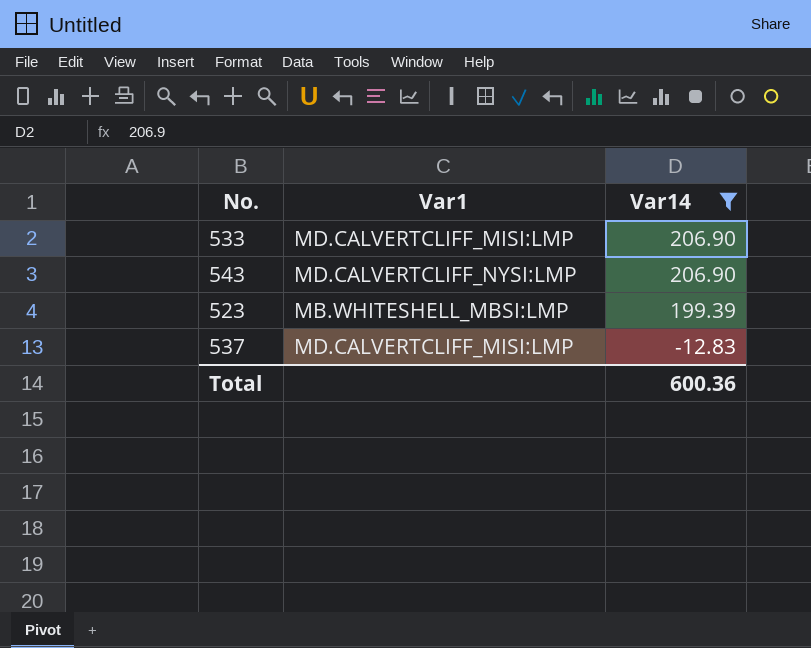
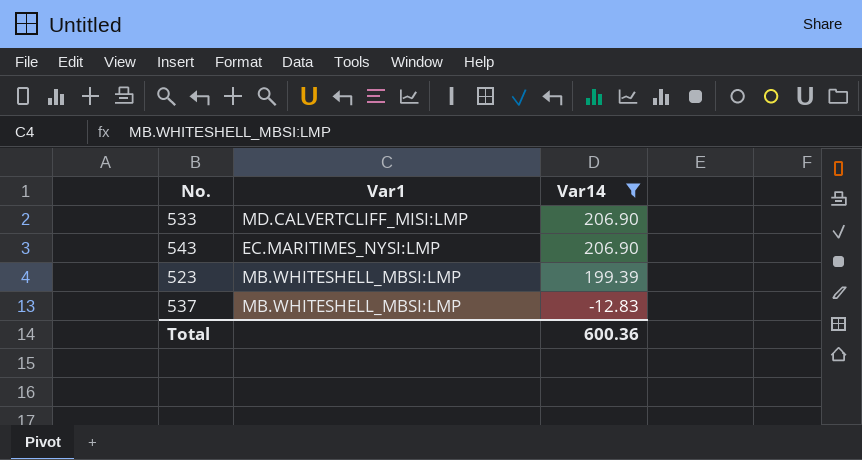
543 | Var1: MD.CALVERTCLIFF_NYSI:LMP -> EC.MARITIMES_NYSI:LMP
537 | Var1: MD.CALVERTCLIFF_MISI:LMP -> MB.WHITESHELL_MBSI:LMP

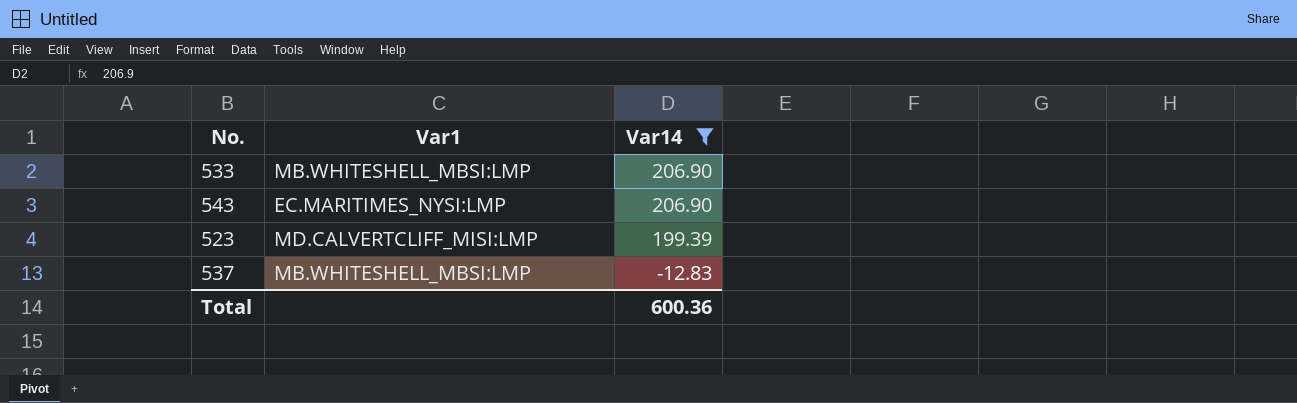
533 | Var1: MD.CALVERTCLIFF_MISI:LMP -> MB.WHITESHELL_MBSI:LMP
523 | Var1: MB.WHITESHELL_MBSI:LMP -> MD.CALVERTCLIFF_MISI:LMP

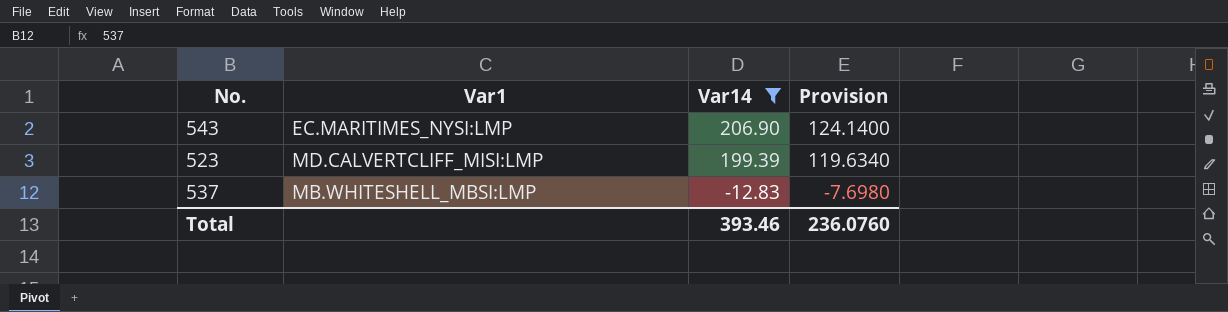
column Provision | formula: none -> [Var14] * 0.6
row 533: MB.WHITESHELL_MBSI:LMP | 206.90 -> none
Total | Var14: 600.36 -> 393.46

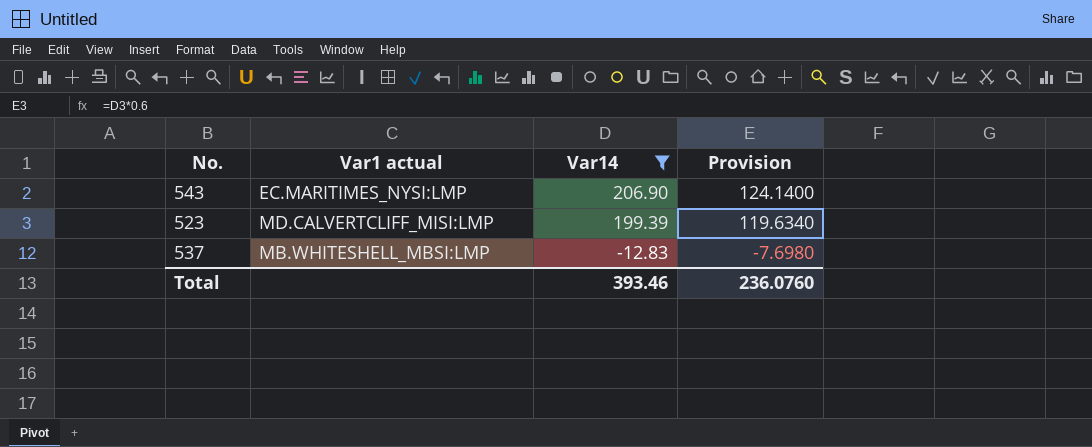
column name: Var1 -> Var1 actual

